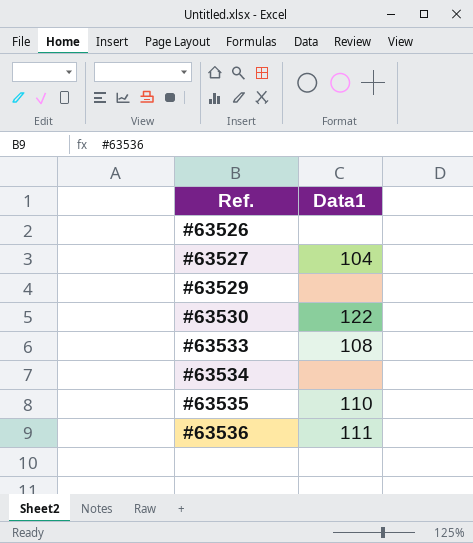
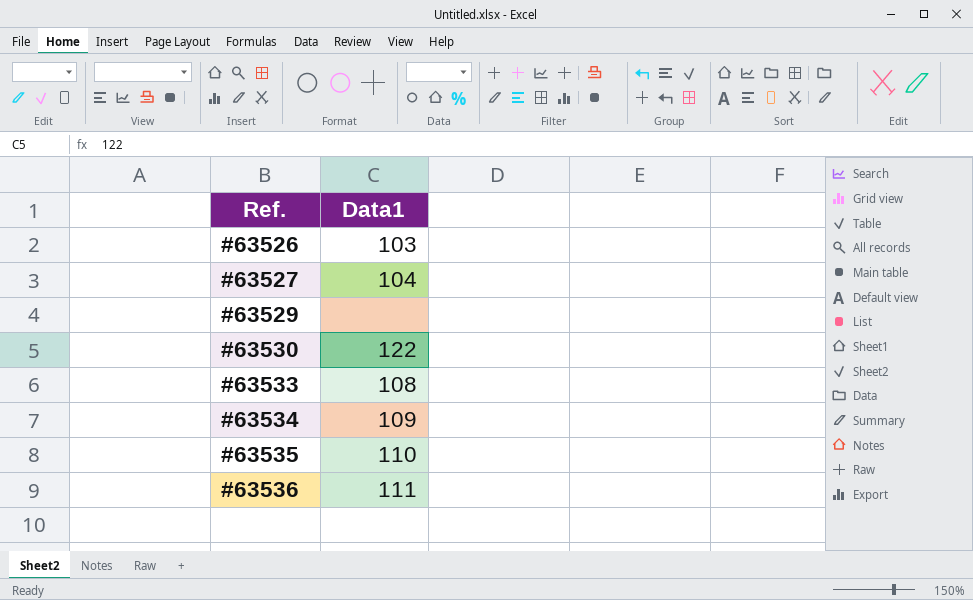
#63526 | Data1: none -> 103
#63534 | Data1: none -> 109

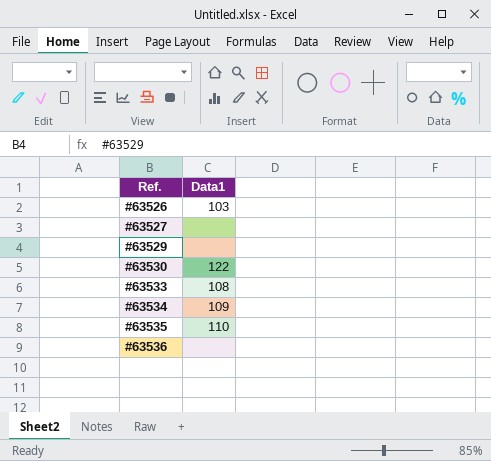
#63527 | Data1: 104 -> none
#63536 | Data1: 111 -> none

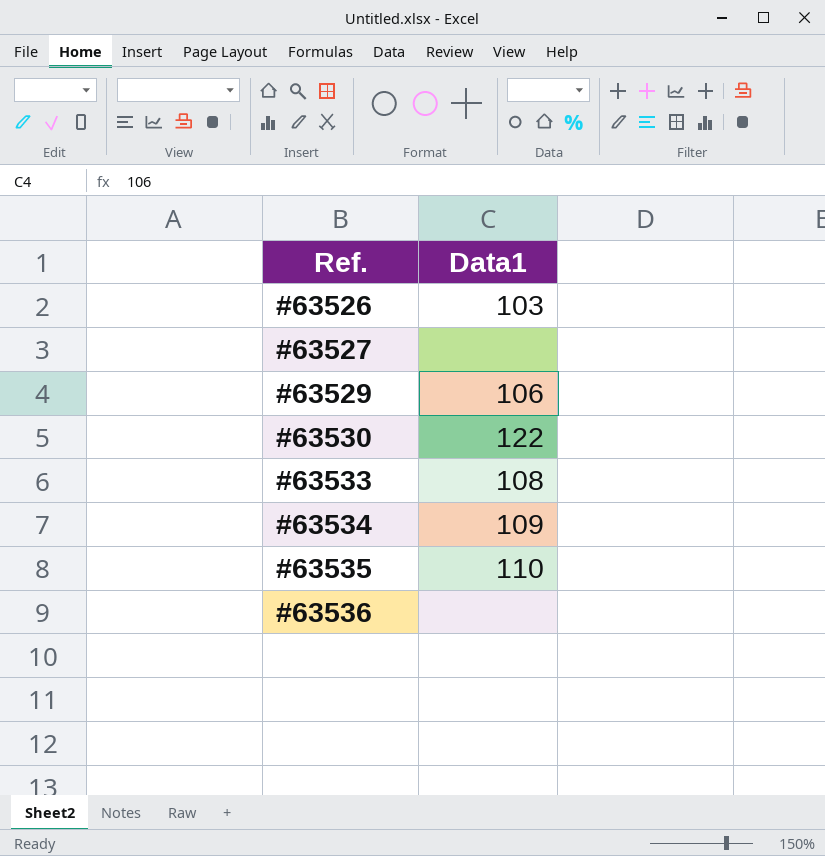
#63529 | Data1: none -> 106

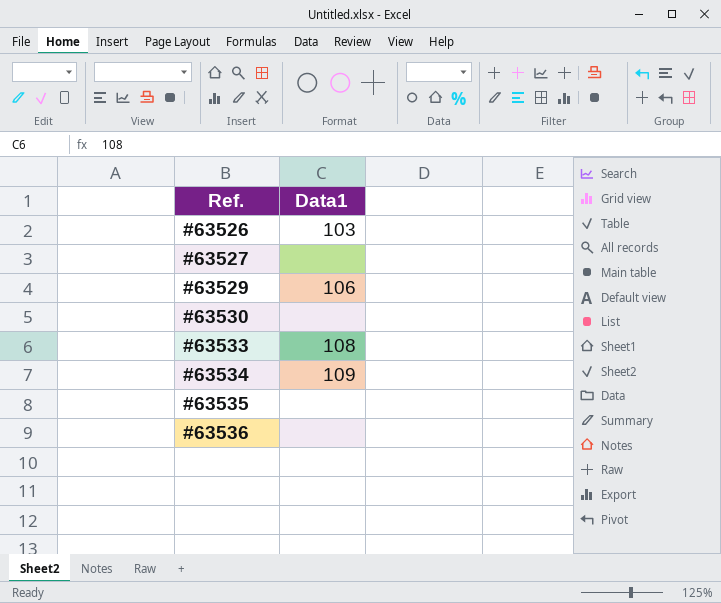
#63530 | Data1: 122 -> none
#63535 | Data1: 110 -> none

